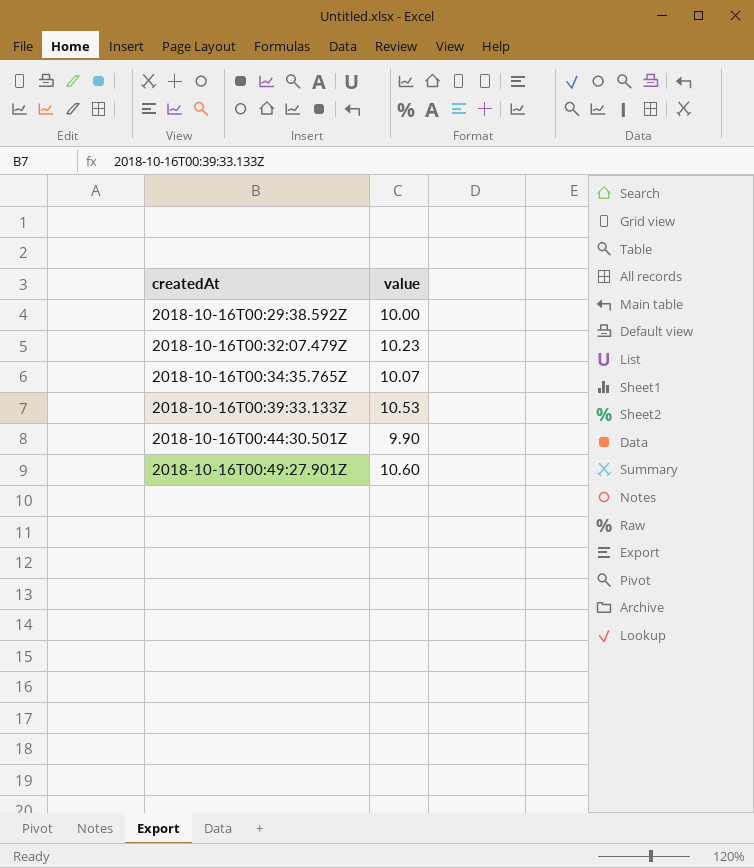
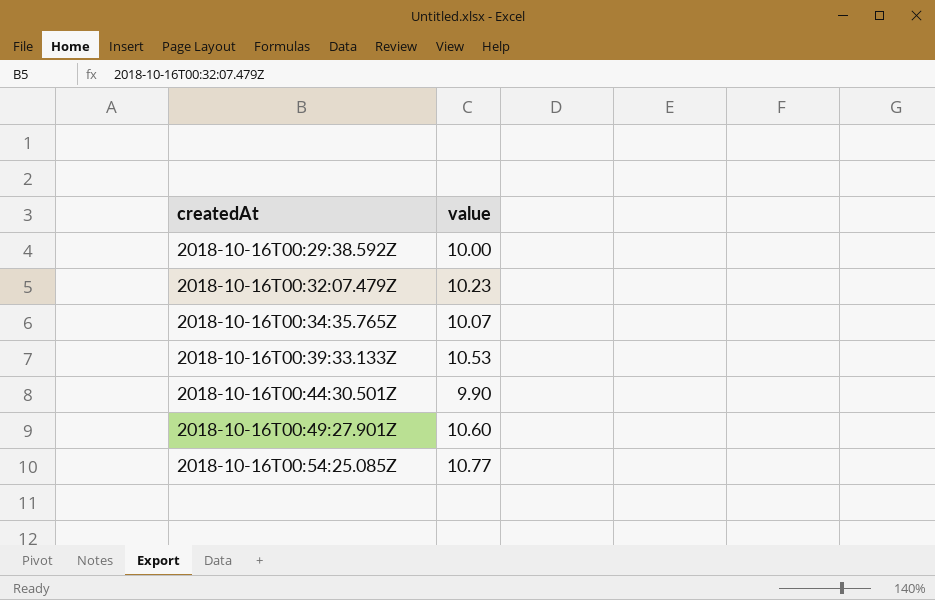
row 2018-10-16T00:54:25.085Z: none -> 10.77

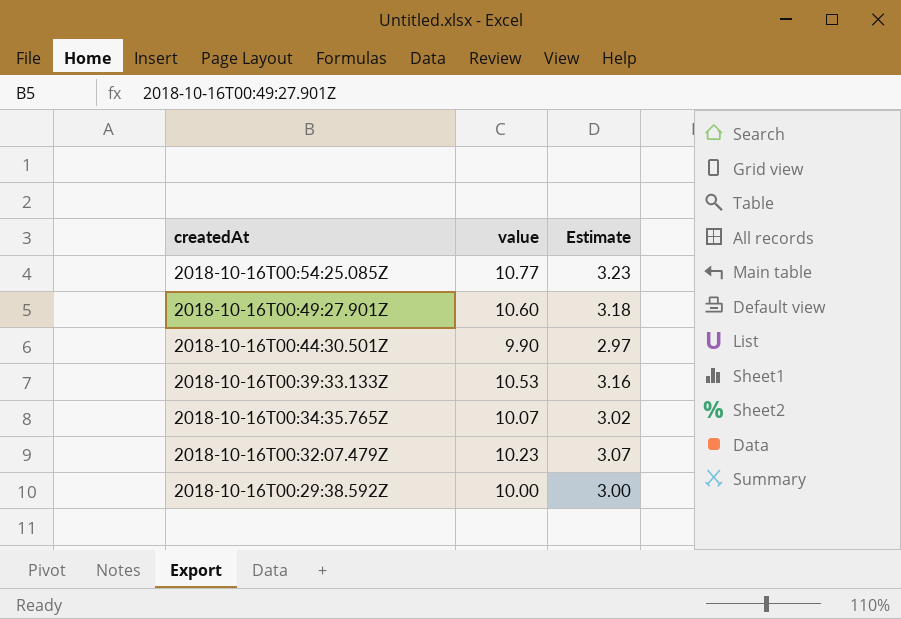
row order: createdAt ascending -> createdAt descending
column Estimate | formula: none -> [value] * 0.3

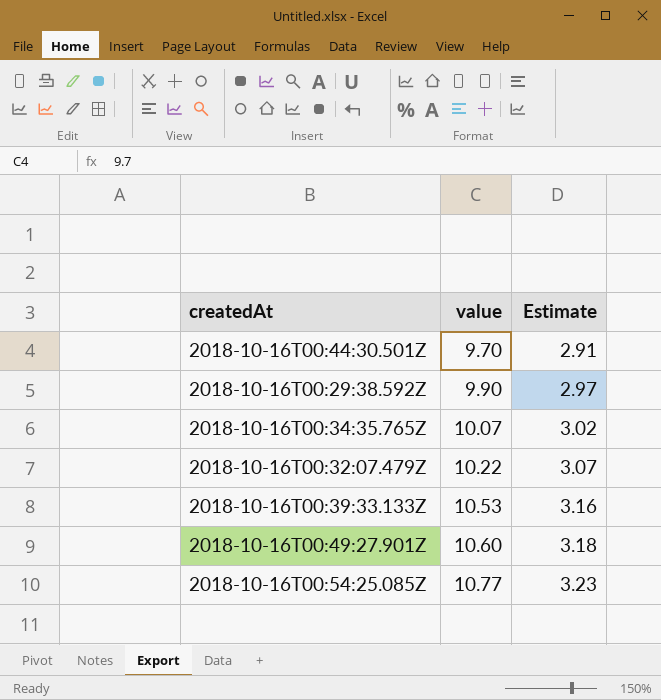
row order: createdAt descending -> value ascending
2018-10-16T00:44:30.501Z | value: 9.90 -> 9.70
2018-10-16T00:44:30.501Z | Estimate: 2.97 -> 2.91
2018-10-16T00:29:38.592Z | value: 10.00 -> 9.90
2018-10-16T00:29:38.592Z | Estimate: 3.00 -> 2.97
2018-10-16T00:32:07.479Z | value: 10.23 -> 10.22

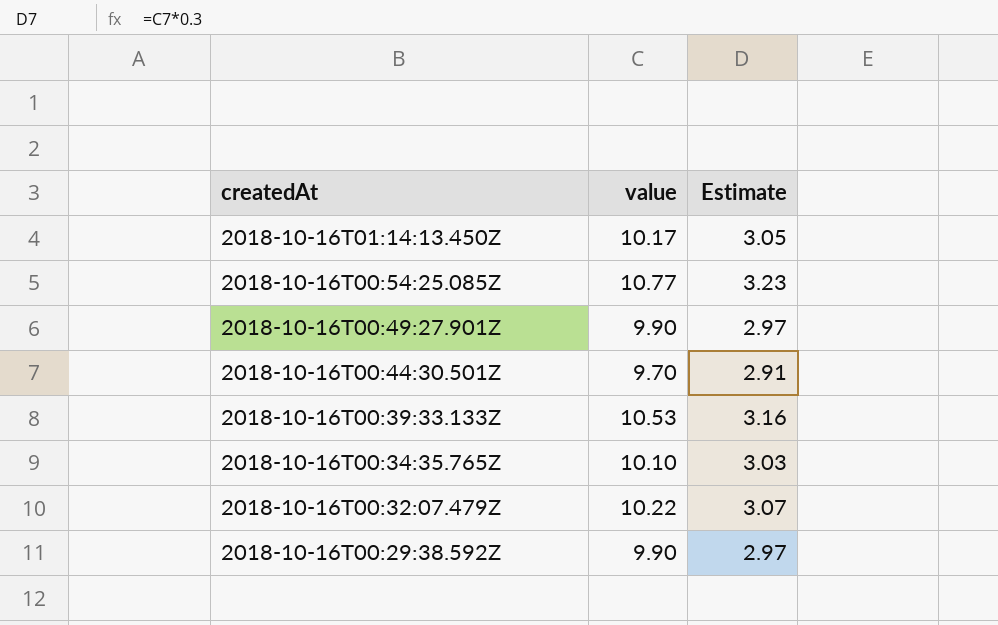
row order: value ascending -> createdAt descending
row 2018-10-16T01:14:13.450Z: none -> 10.17 | 3.05
2018-10-16T00:49:27.901Z | value: 10.60 -> 9.90
2018-10-16T00:49:27.901Z | Estimate: 3.18 -> 2.97
2018-10-16T00:34:35.765Z | value: 10.07 -> 10.10
2018-10-16T00:34:35.765Z | Estimate: 3.02 -> 3.03

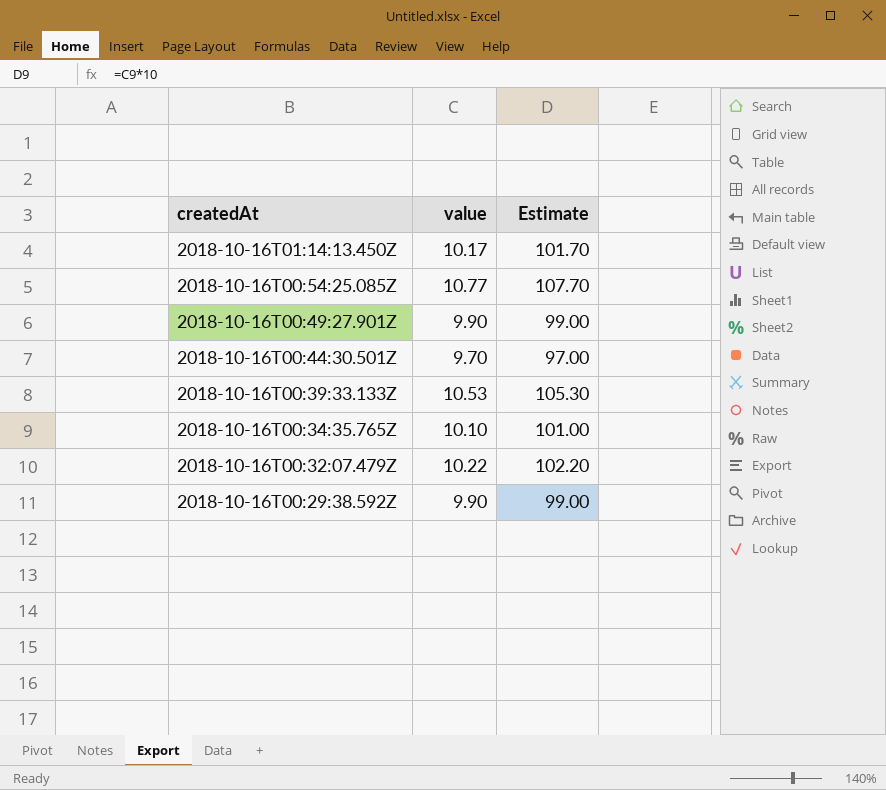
column Estimate | formula: [value] * 0.3 -> [value] * 10

